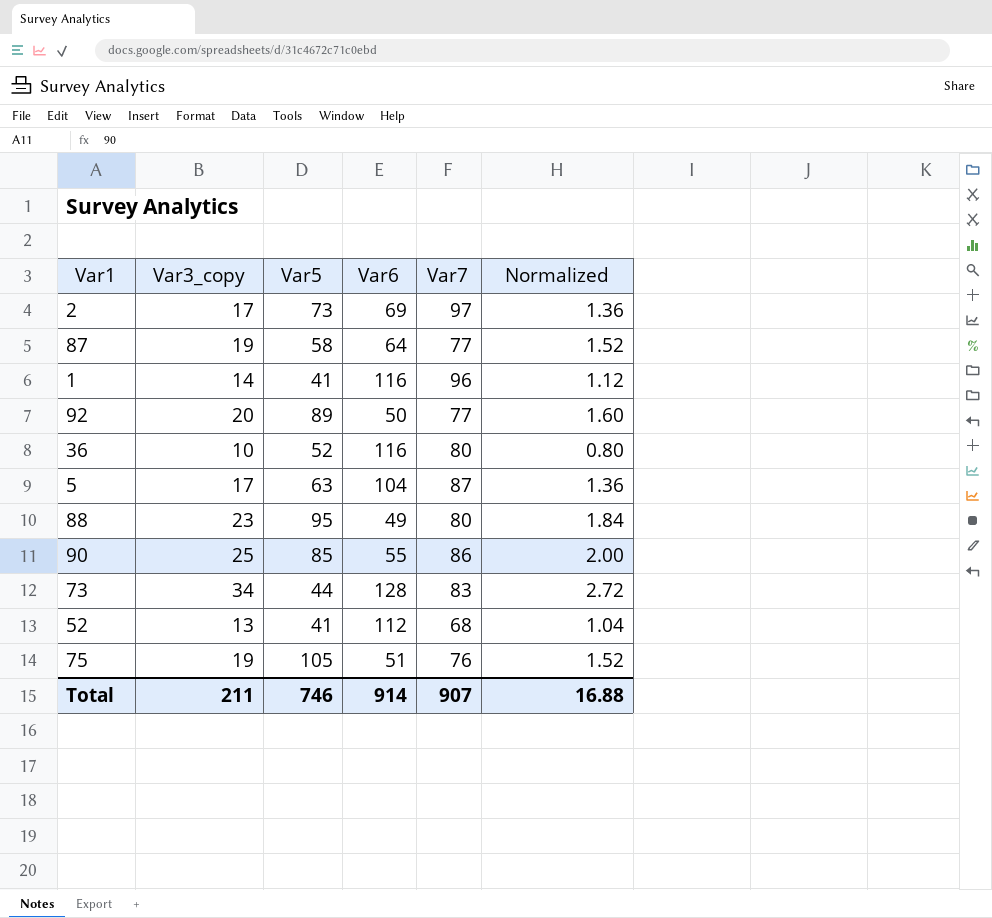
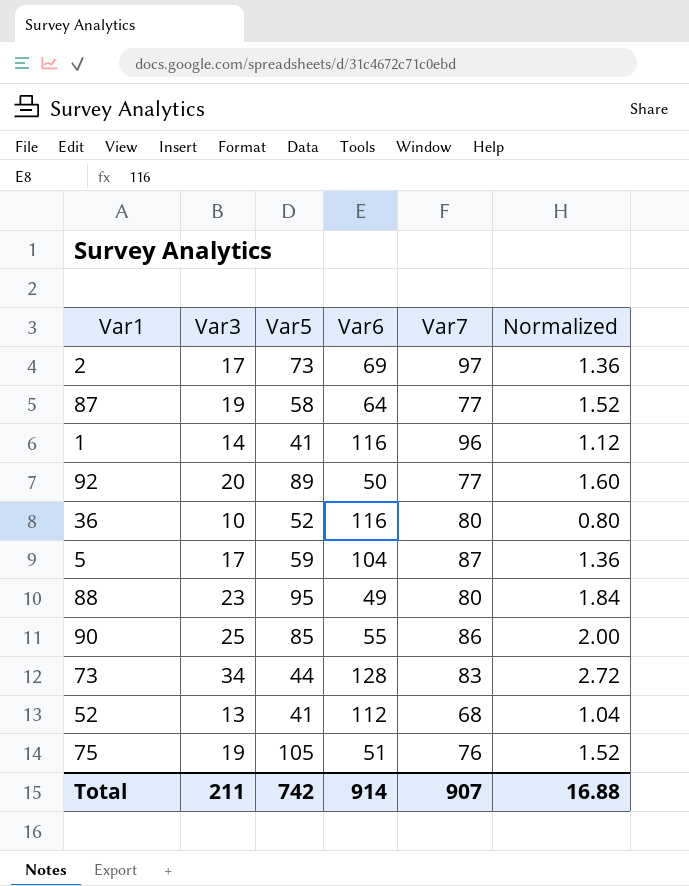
column name: Var3_copy -> Var3
5 | Var5: 63 -> 59
Total | Var5: 746 -> 742

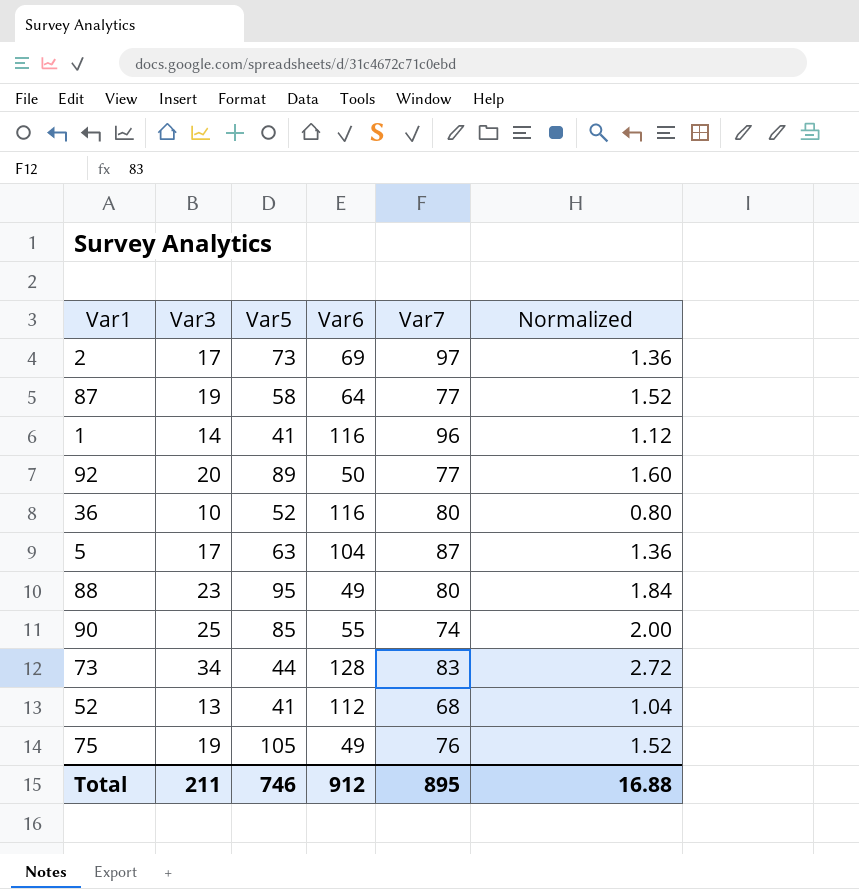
5 | Var5: 59 -> 63
90 | Var7: 86 -> 74
75 | Var6: 51 -> 49
Total | Var5: 742 -> 746
Total | Var6: 914 -> 912
Total | Var7: 907 -> 895

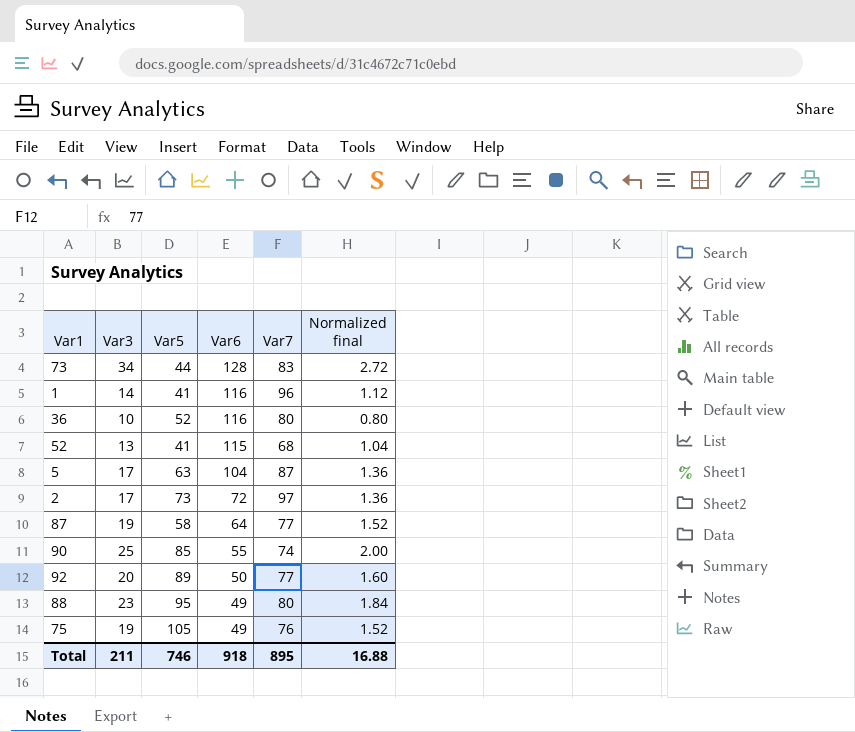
row order: none -> Var6 descending
column name: Normalized -> Normalized final
52 | Var6: 112 -> 115
2 | Var6: 69 -> 72
Total | Var6: 912 -> 918

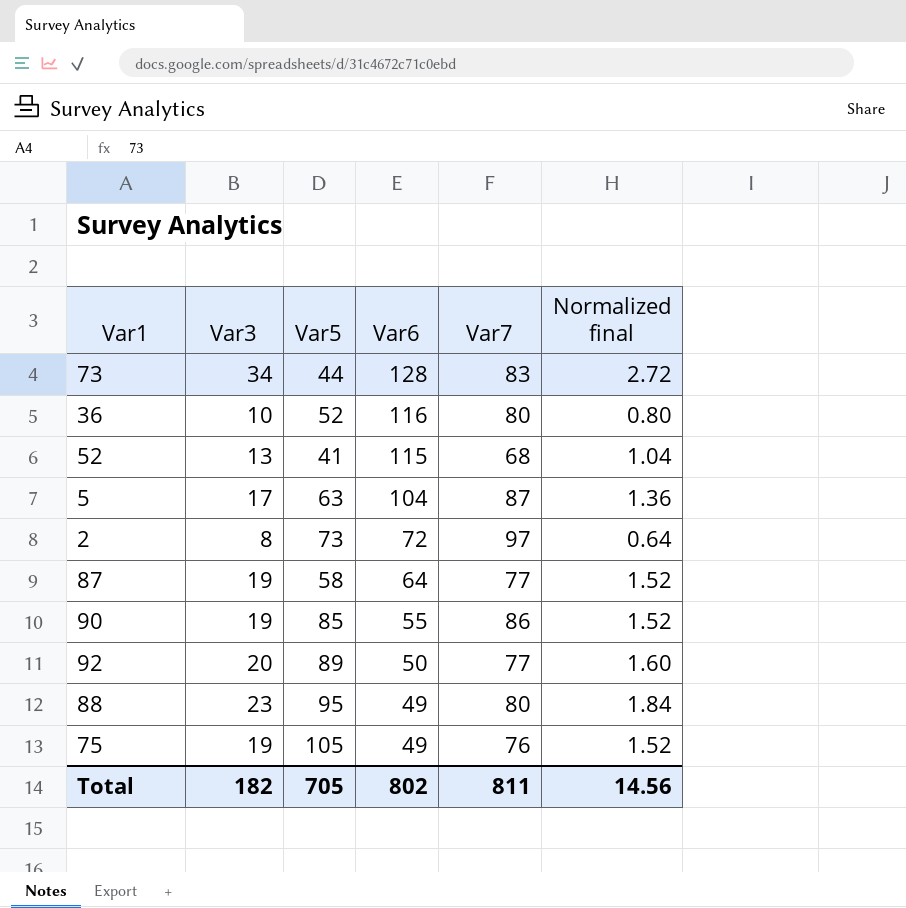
row 1: 14 | 41 | 116 | 96 | 1.12 -> none
2 | Var3: 17 -> 8
2 | Normalized final: 1.36 -> 0.64
90 | Var3: 25 -> 19
90 | Var7: 74 -> 86
90 | Normalized final: 2.00 -> 1.52
Total | Var3: 211 -> 182
Total | Var5: 746 -> 705
Total | Var6: 918 -> 802
Total | Var7: 895 -> 811
Total | Normalized final: 16.88 -> 14.56

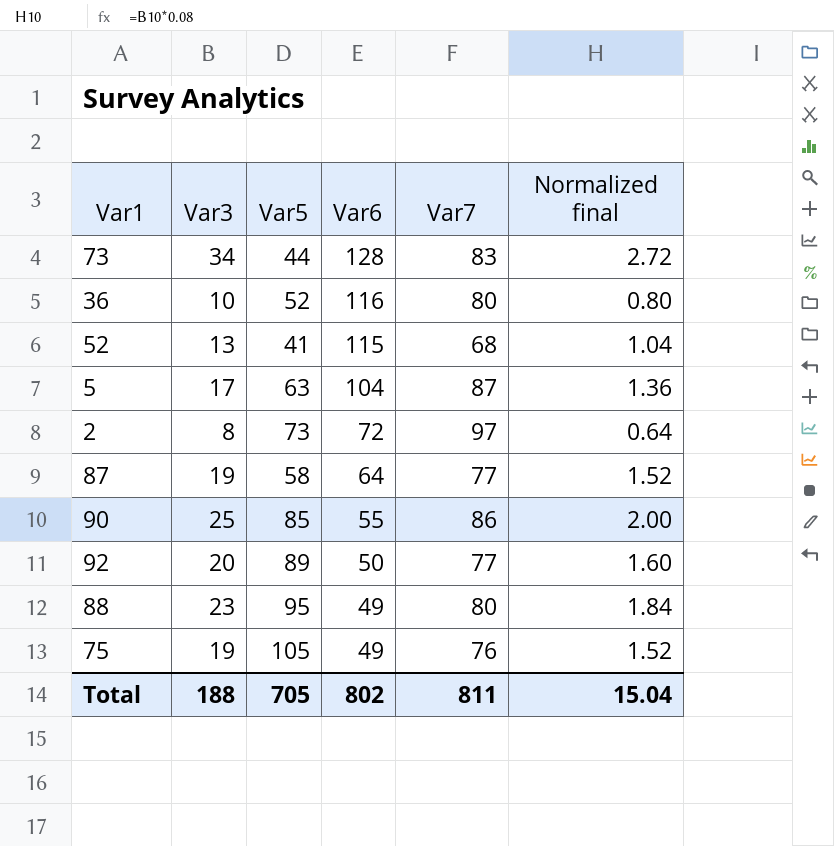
90 | Var3: 19 -> 25
90 | Normalized final: 1.52 -> 2.00
Total | Var3: 182 -> 188
Total | Normalized final: 14.56 -> 15.04

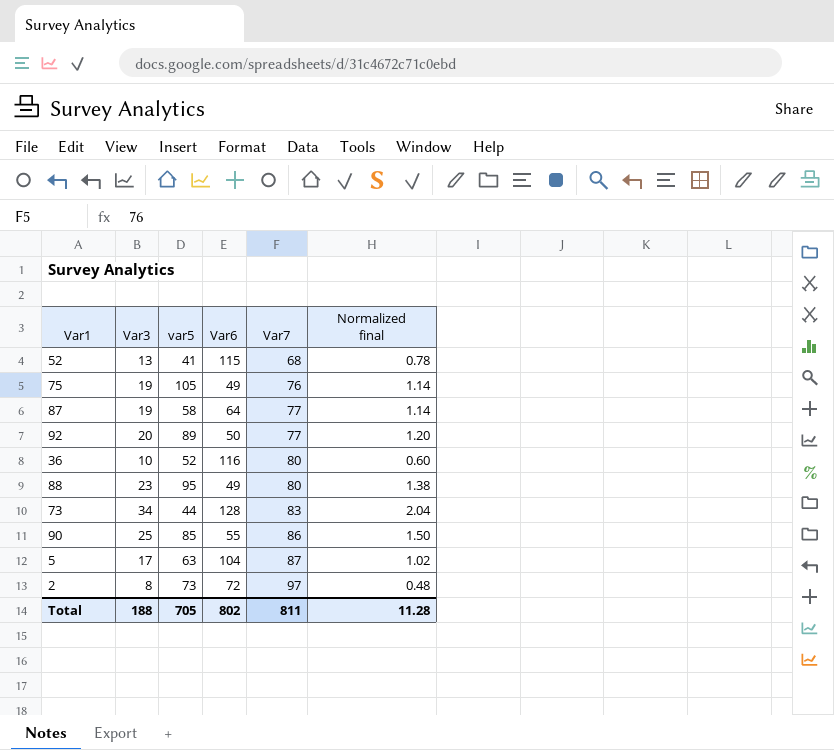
row order: Var6 descending -> Var7 ascending
column name: Var5 -> var5
column Normalized final | formula: [Var3] * 0.08 -> [Var3] * 0.06
Total | Normalized final: 15.04 -> 11.28

